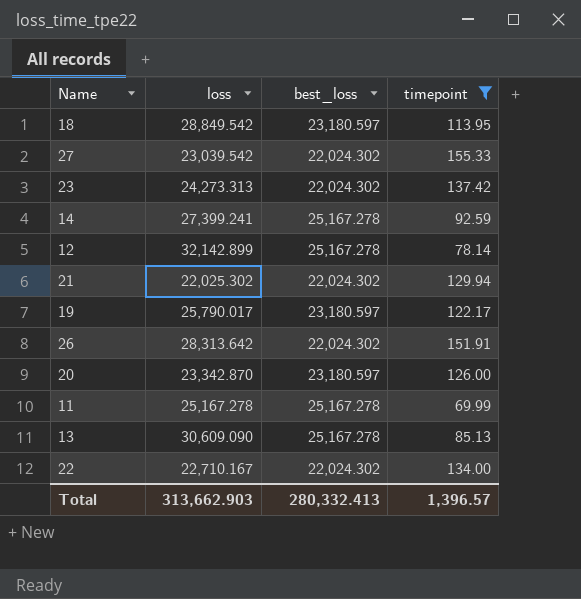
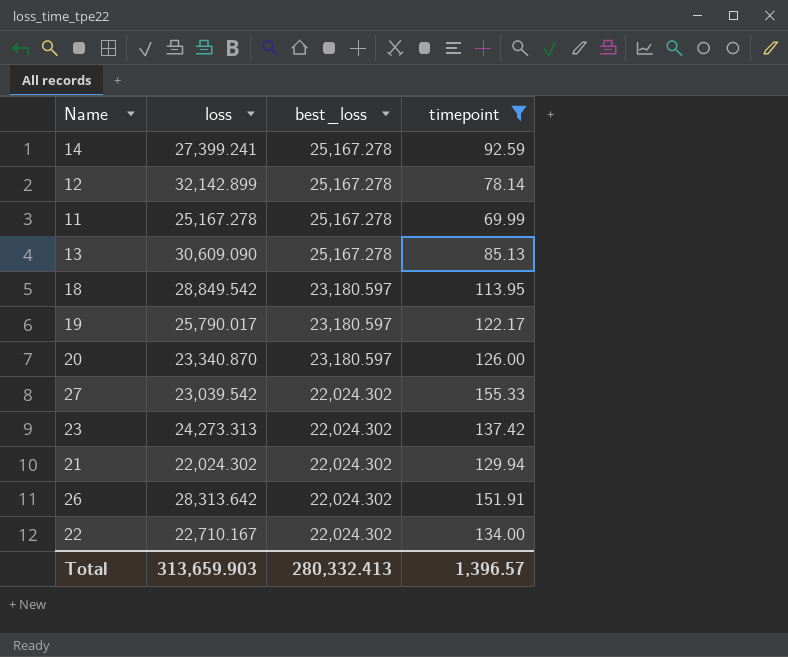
row order: none -> best_loss descending
20 | loss: 23,342.870 -> 23,340.870
21 | loss: 22,025.302 -> 22,024.302
Total | loss: 313,662.903 -> 313,659.903

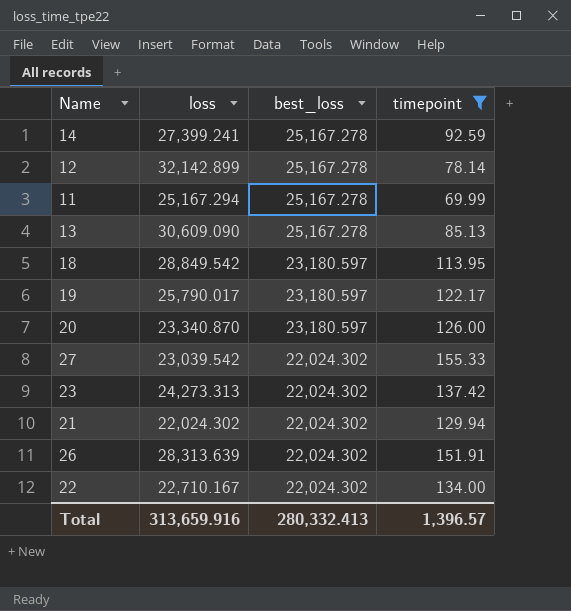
11 | loss: 25,167.278 -> 25,167.294
26 | loss: 28,313.642 -> 28,313.639
Total | loss: 313,659.903 -> 313,659.916

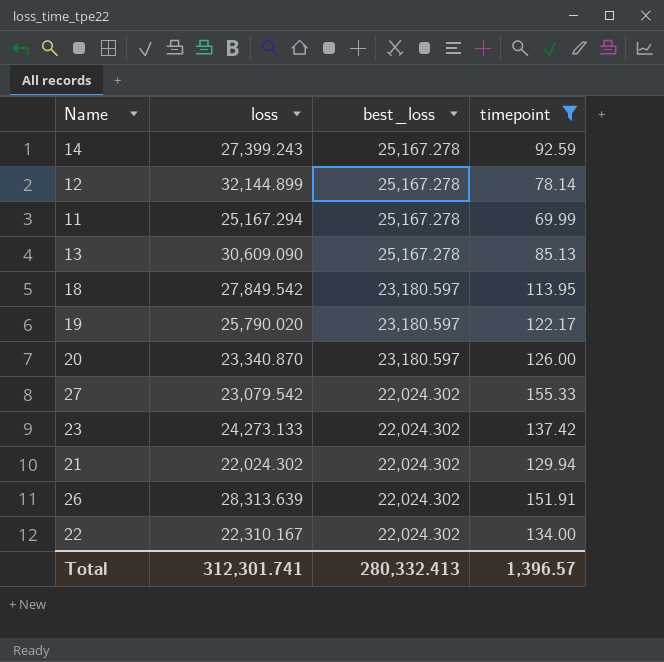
14 | loss: 27,399.241 -> 27,399.243
12 | loss: 32,142.899 -> 32,144.899
18 | loss: 28,849.542 -> 27,849.542
19 | loss: 25,790.017 -> 25,790.020
27 | loss: 23,039.542 -> 23,079.542
23 | loss: 24,273.313 -> 24,273.133
22 | loss: 22,710.167 -> 22,310.167
Total | loss: 313,659.916 -> 312,301.741

